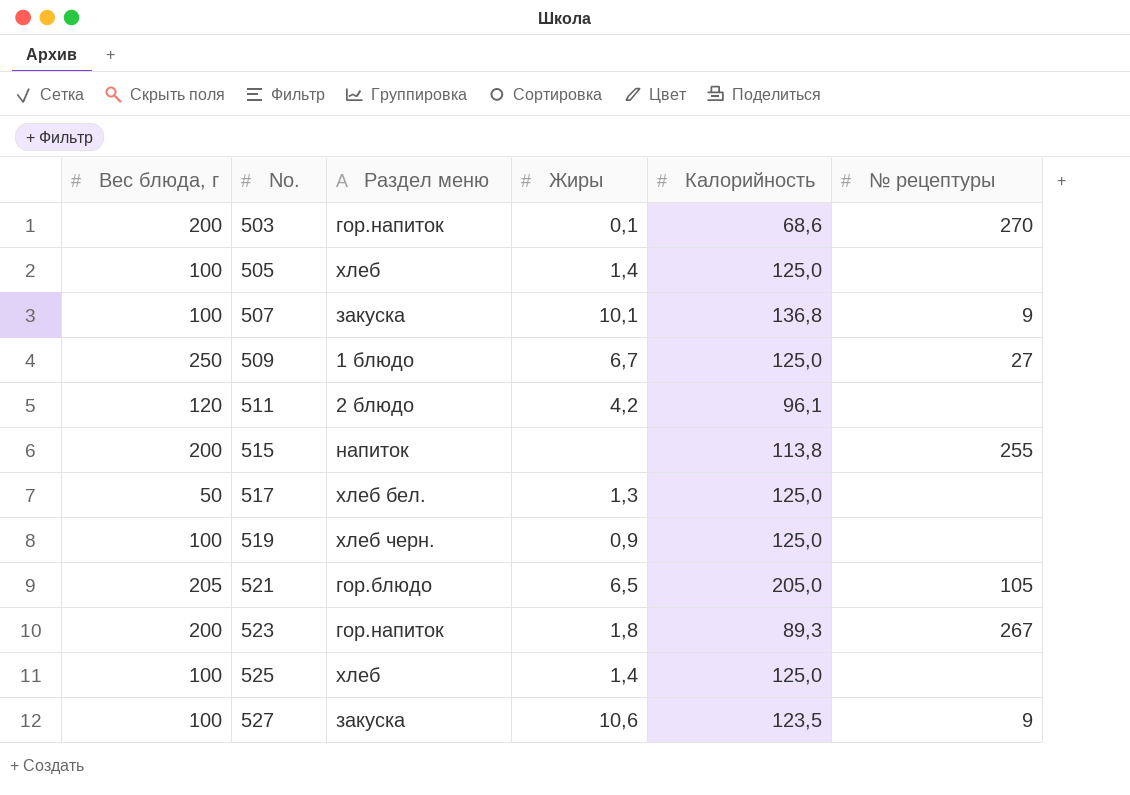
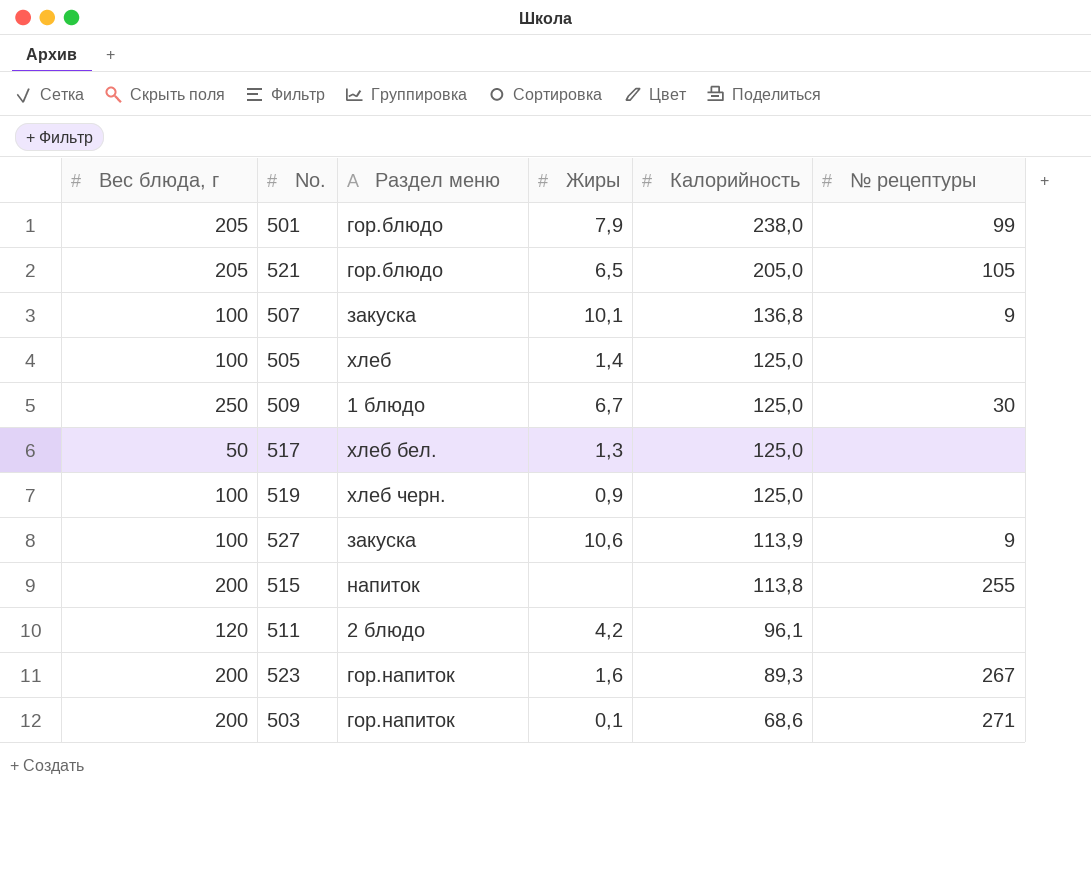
row order: No. ascending -> Калорийность descending
row 525: 100 | хлеб | 1,4 | 125,0 | none -> none
row 501: none -> 205 | гор.блюдо | 7,9 | 238,0 | 99
509 | № рецептуры: 27 -> 30
527 | Калорийность: 123,5 -> 113,9
523 | Жиры: 1,8 -> 1,6
503 | № рецептуры: 270 -> 271

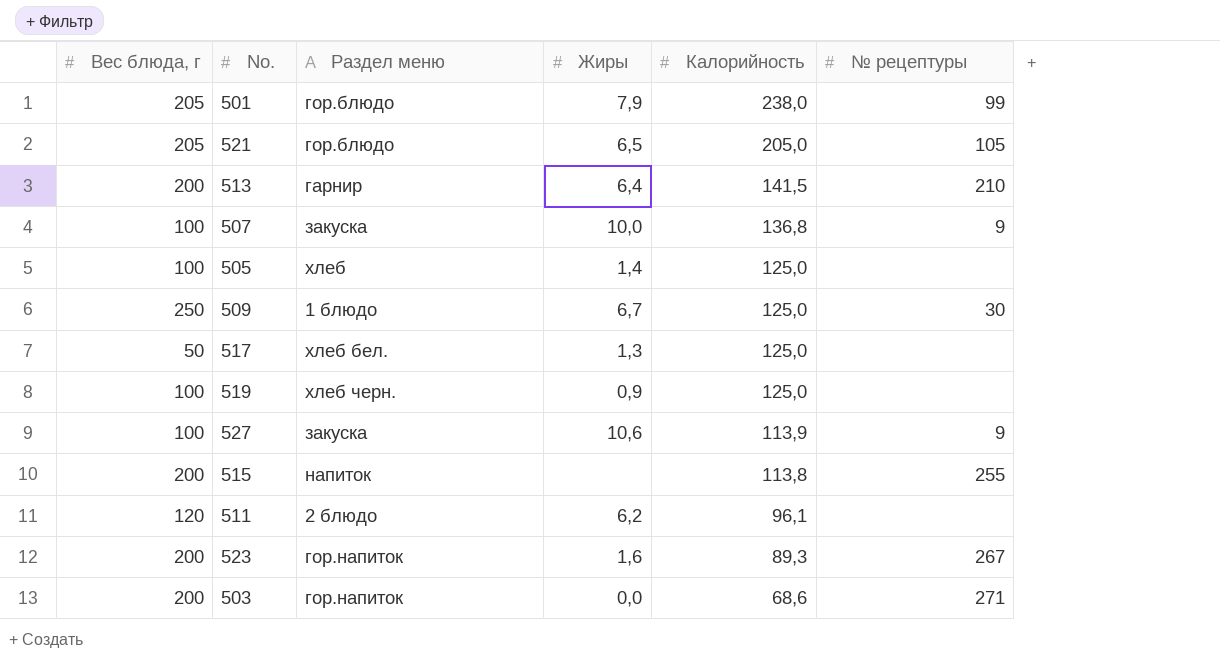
row 513: none -> 200 | гарнир | 6,4 | 141,5 | 210
507 | Жиры: 10,1 -> 10,0
511 | Жиры: 4,2 -> 6,2
503 | Жиры: 0,1 -> 0,0

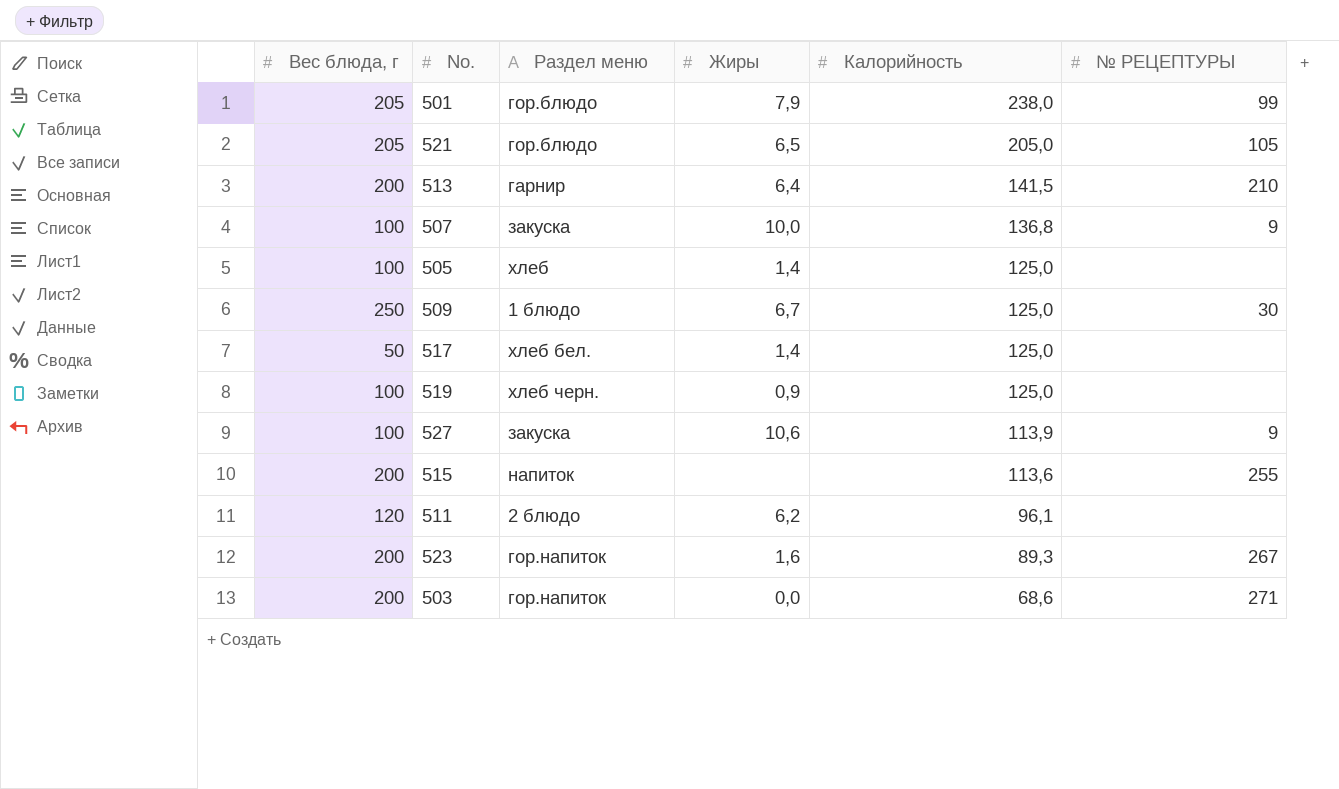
column name: № рецептуры -> № РЕЦЕПТУРЫ
517 | Жиры: 1,3 -> 1,4
515 | Калорийность: 113,8 -> 113,6

